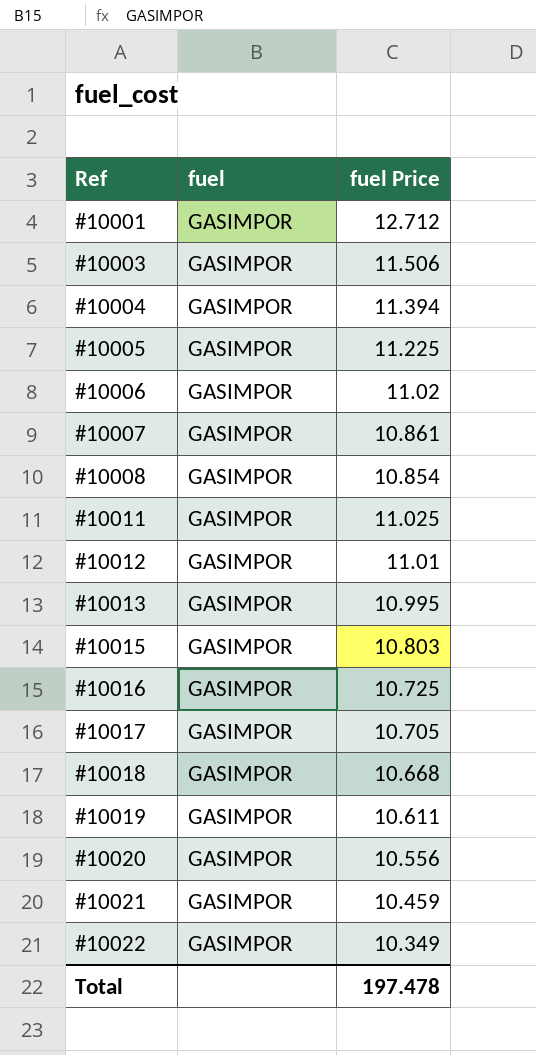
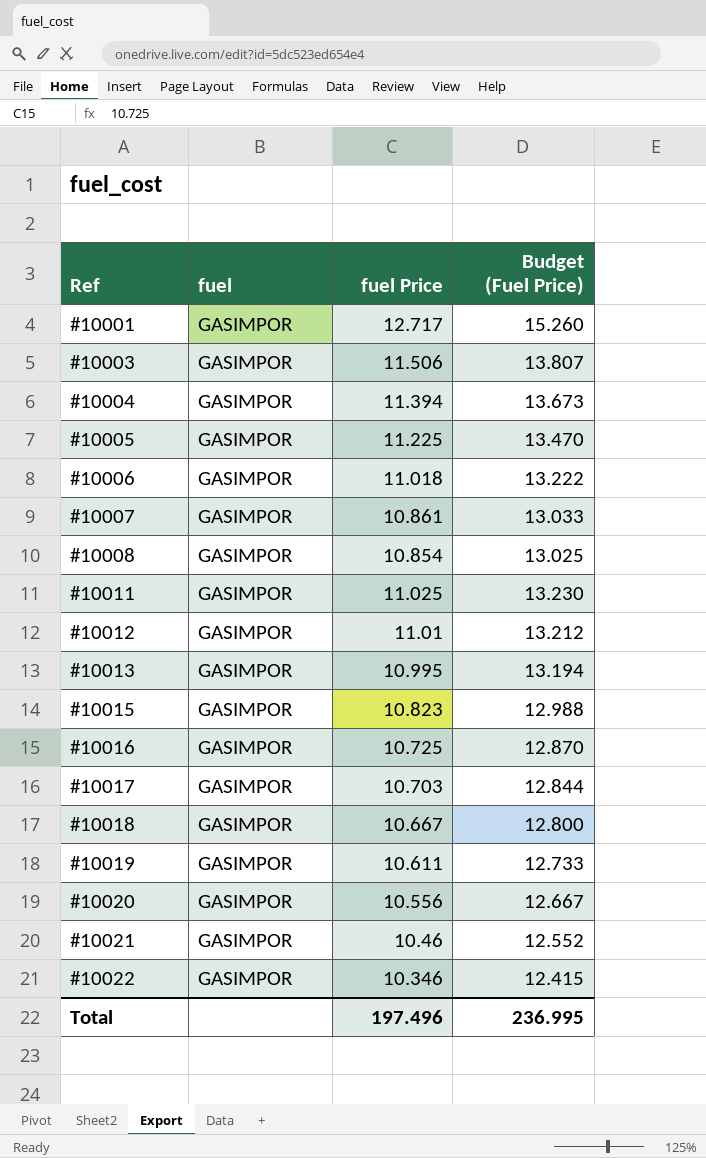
column Budget (Fuel Price) | formula: none -> [fuel Price] * 1.2
#10001 | fuel Price: 12.712 -> 12.717
#10006 | fuel Price: 11.02 -> 11.018
#10015 | fuel Price: 10.803 -> 10.823
#10017 | fuel Price: 10.705 -> 10.703
#10018 | fuel Price: 10.668 -> 10.667
#10021 | fuel Price: 10.459 -> 10.46
#10022 | fuel Price: 10.349 -> 10.346
Total | fuel Price: 197.478 -> 197.496

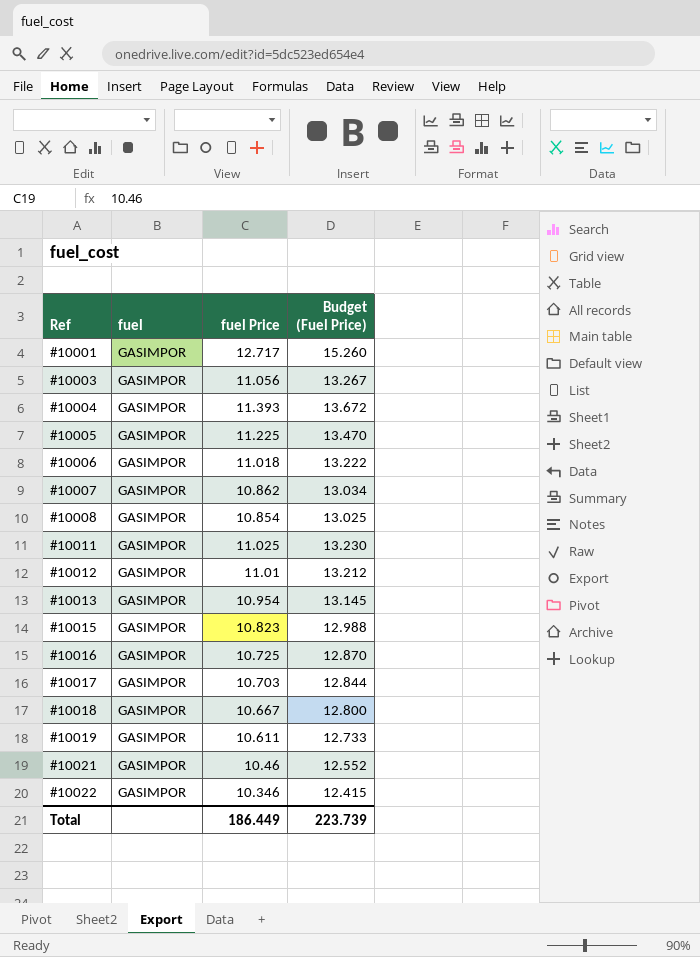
row #10020: GASIMPOR | 10.556 | 12.667 -> none
#10003 | fuel Price: 11.506 -> 11.056
#10003 | Budget (Fuel Price): 13.807 -> 13.267
#10004 | fuel Price: 11.394 -> 11.393
#10004 | Budget (Fuel Price): 13.673 -> 13.672
#10007 | fuel Price: 10.861 -> 10.862
#10007 | Budget (Fuel Price): 13.033 -> 13.034
#10013 | fuel Price: 10.995 -> 10.954
#10013 | Budget (Fuel Price): 13.194 -> 13.145
Total | fuel Price: 197.496 -> 186.449
Total | Budget (Fuel Price): 236.995 -> 223.739

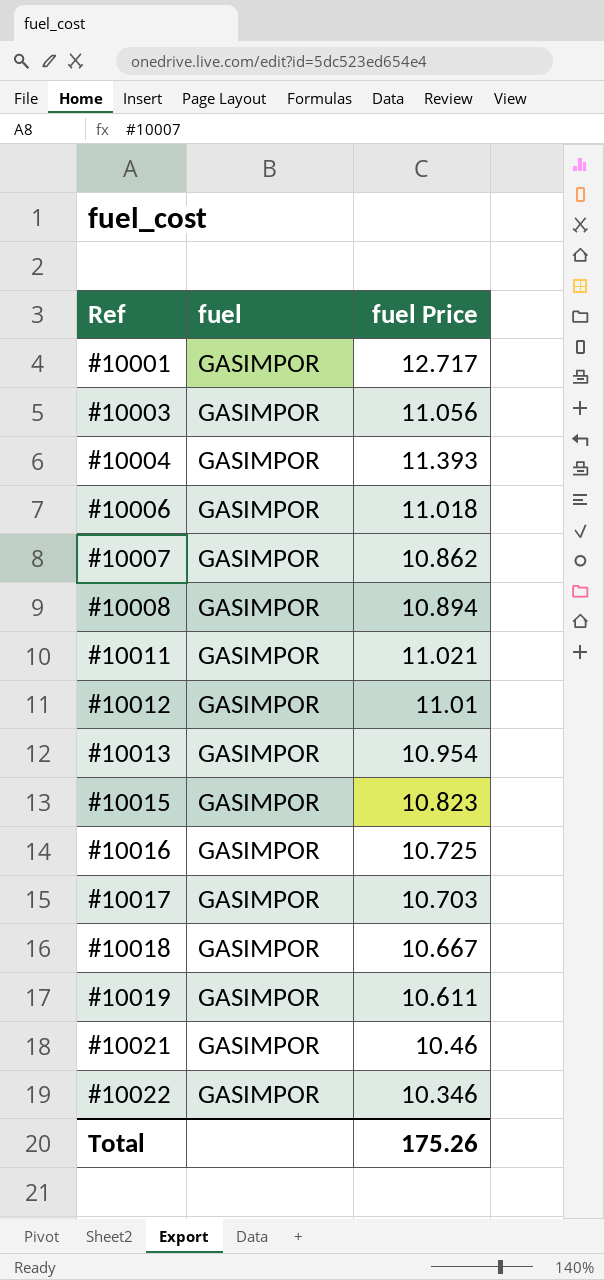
column Budget (Fuel Price) | formula: [fuel Price] * 1.2 -> none
row #10005: GASIMPOR | 11.225 | 13.470 -> none
#10008 | fuel Price: 10.854 -> 10.894
#10011 | fuel Price: 11.025 -> 11.021
Total | fuel Price: 186.449 -> 175.26

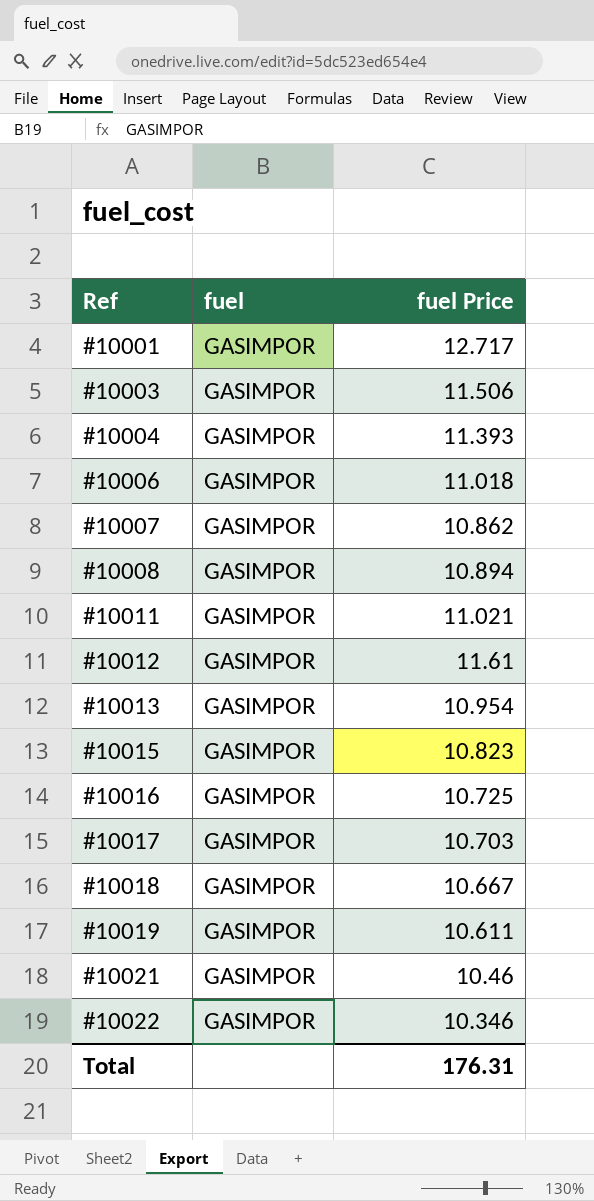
#10003 | fuel Price: 11.056 -> 11.506
#10012 | fuel Price: 11.01 -> 11.61
Total | fuel Price: 175.26 -> 176.31

